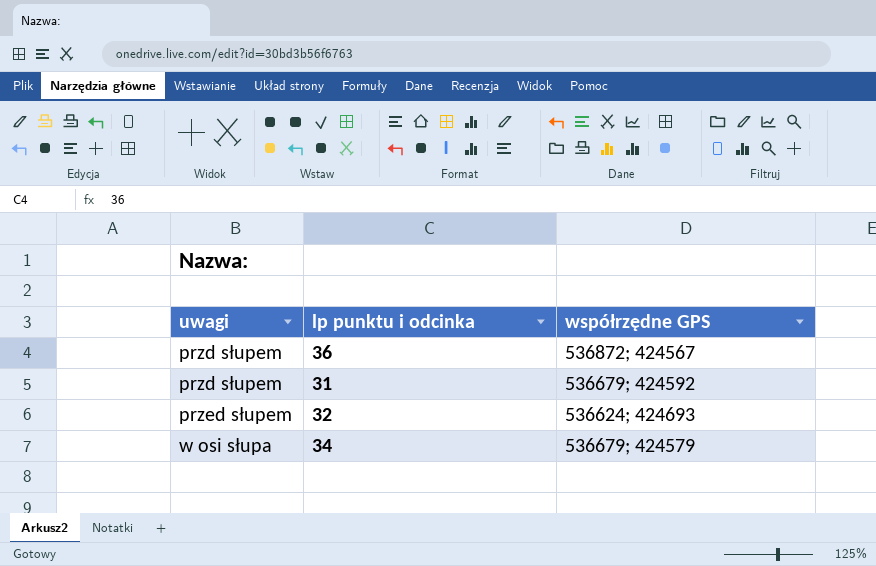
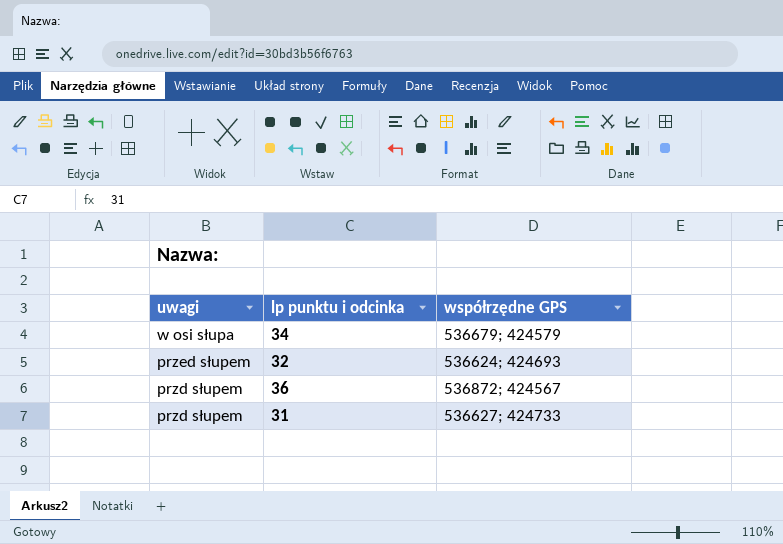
row order: uwagi ascending -> uwagi descending
31 | współrzędne GPS: 536679; 424592 -> 536627; 424733

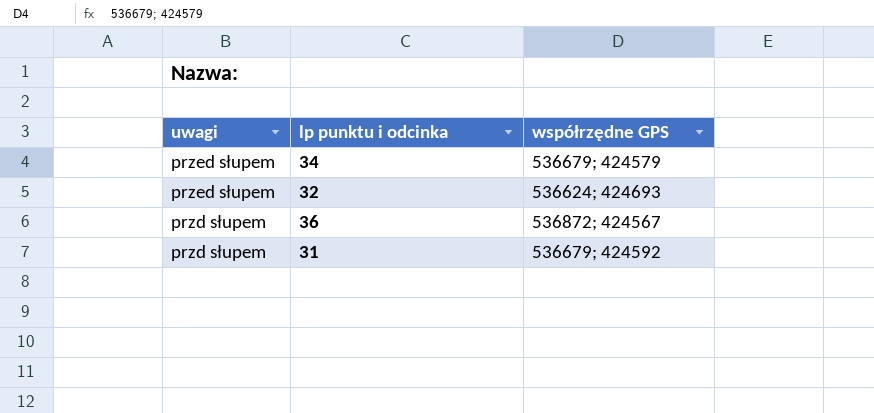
34 | uwagi: w osi słupa -> przed słupem
31 | współrzędne GPS: 536627; 424733 -> 536679; 424592

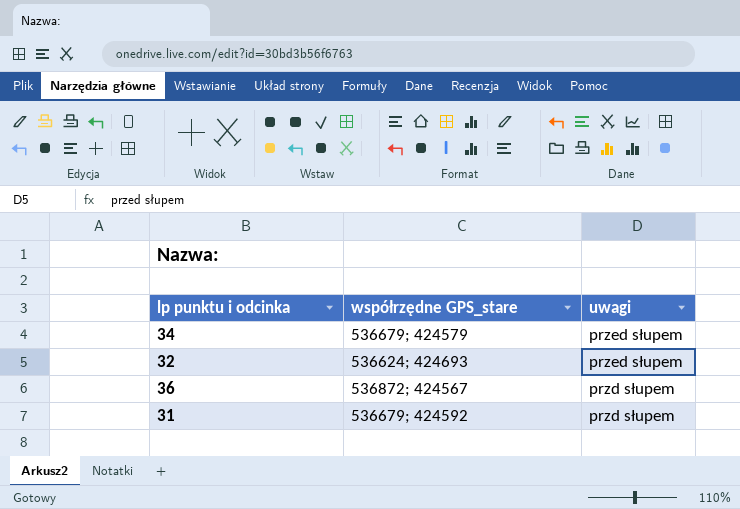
column name: współrzędne GPS -> współrzędne GPS_stare
column uwagi | position: 1 -> 3

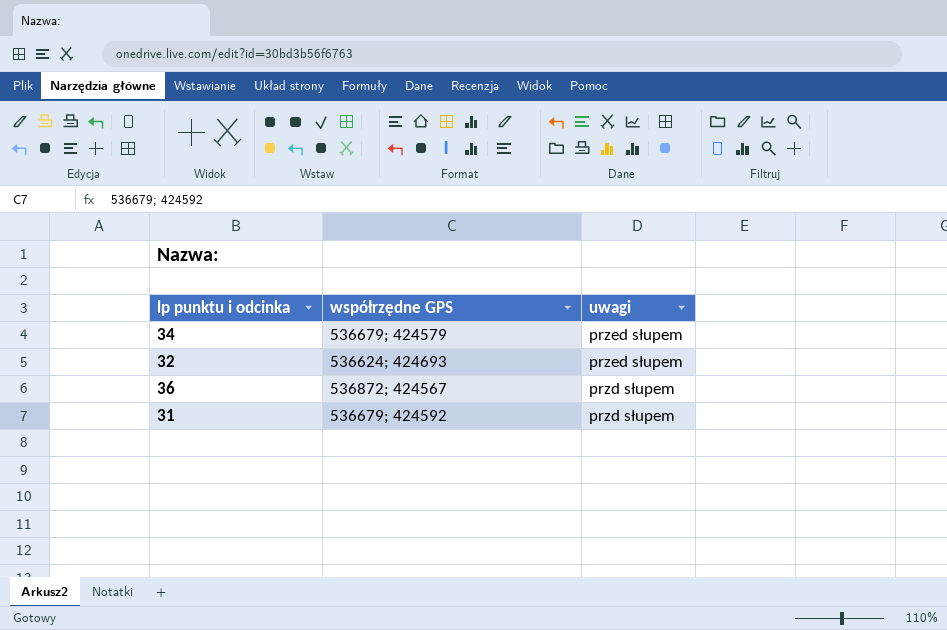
column name: współrzędne GPS_stare -> współrzędne GPS

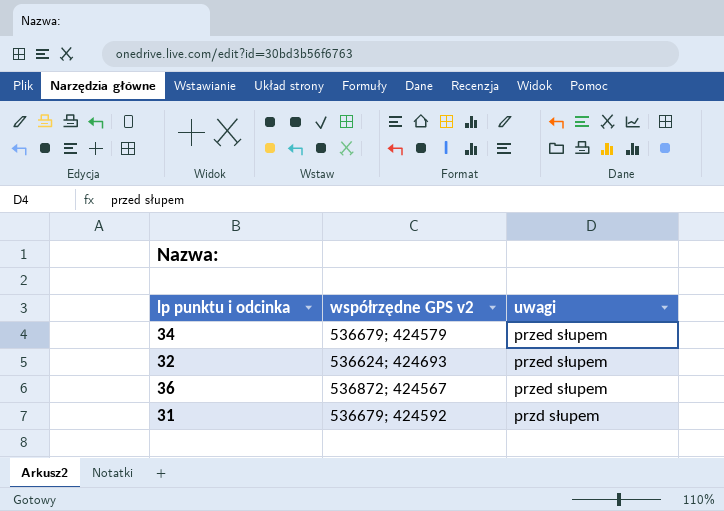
column name: współrzędne GPS -> współrzędne GPS v2
36 | uwagi: przd słupem -> przed słupem

